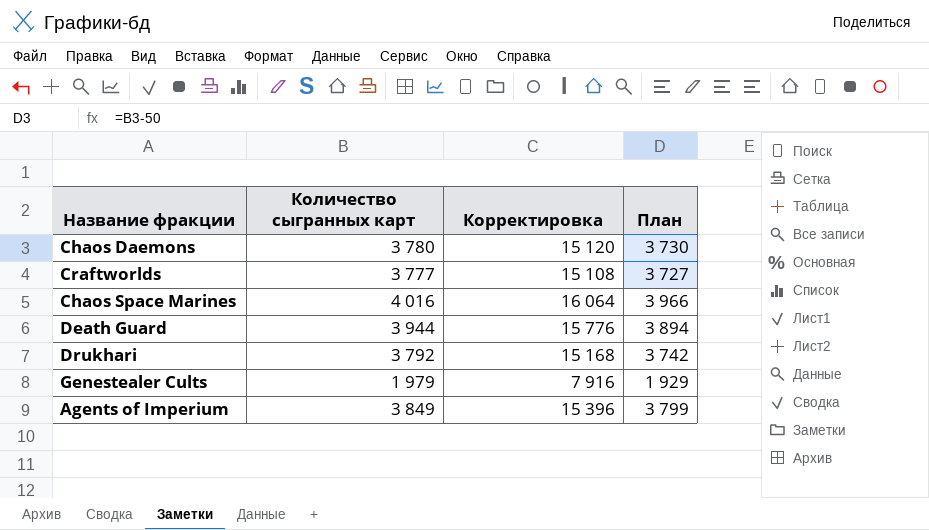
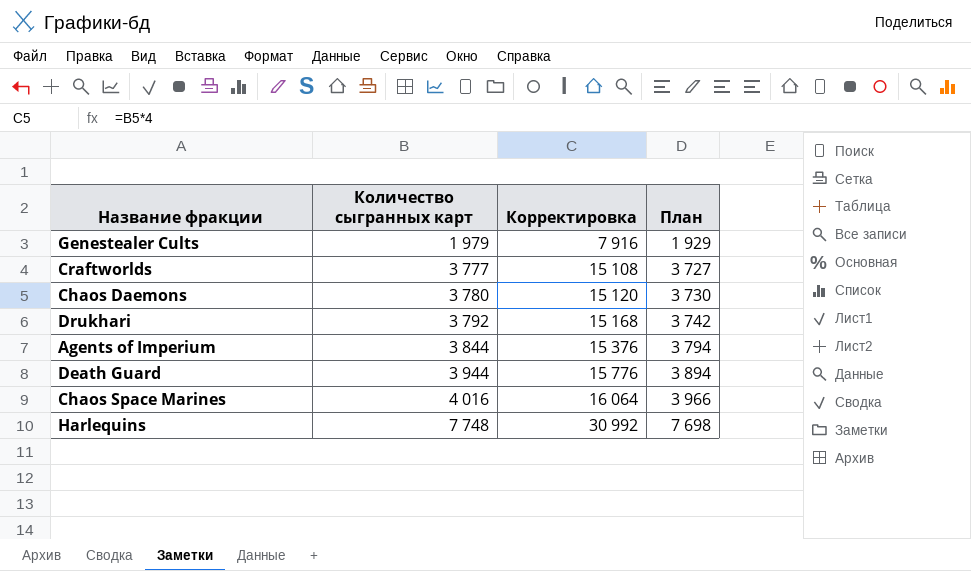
row order: none -> Количество сыгранных карт ascending
Agents of Imperium | Количество сыгранных карт: 3 849 -> 3 844
Agents of Imperium | Корректировка: 15 396 -> 15 376
Agents of Imperium | План: 3 799 -> 3 794
row Harlequins: none -> 7 748 | 30 992 | 7 698

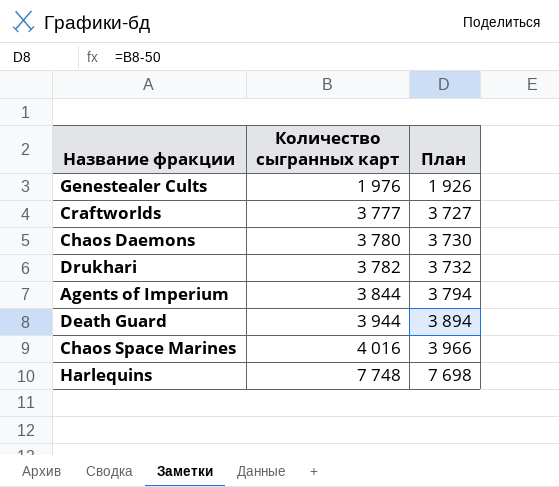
column Корректировка | formula: [Количество сыгранных карт] * 4 -> none
Genestealer Cults | Количество сыгранных карт: 1 979 -> 1 976
Genestealer Cults | План: 1 929 -> 1 926
Drukhari | Количество сыгранных карт: 3 792 -> 3 782
Drukhari | План: 3 742 -> 3 732

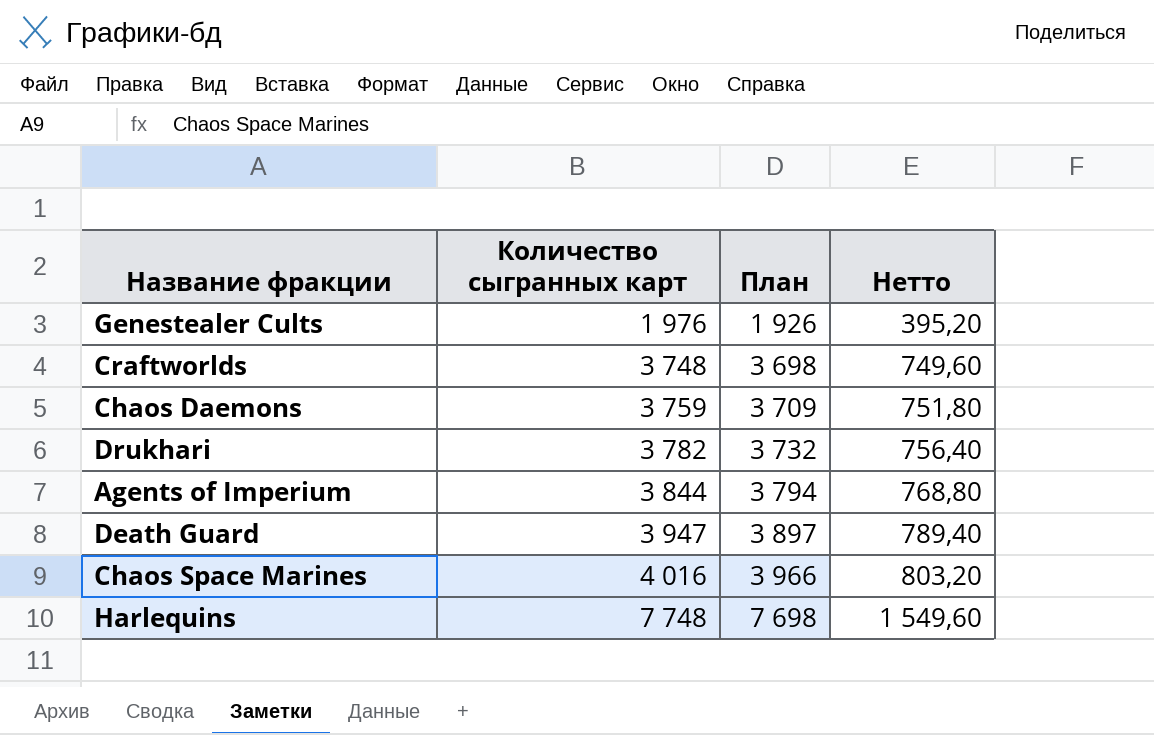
column Нетто | formula: none -> [Количество сыгранных карт] * 0,2
Craftworlds | Количество сыгранных карт: 3 777 -> 3 748
Craftworlds | План: 3 727 -> 3 698
Chaos Daemons | Количество сыгранных карт: 3 780 -> 3 759
Chaos Daemons | План: 3 730 -> 3 709
Death Guard | Количество сыгранных карт: 3 944 -> 3 947
Death Guard | План: 3 894 -> 3 897

